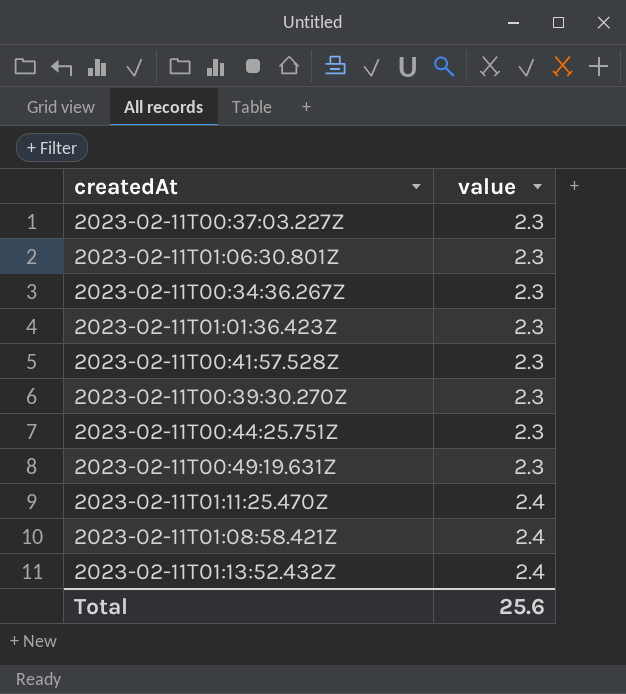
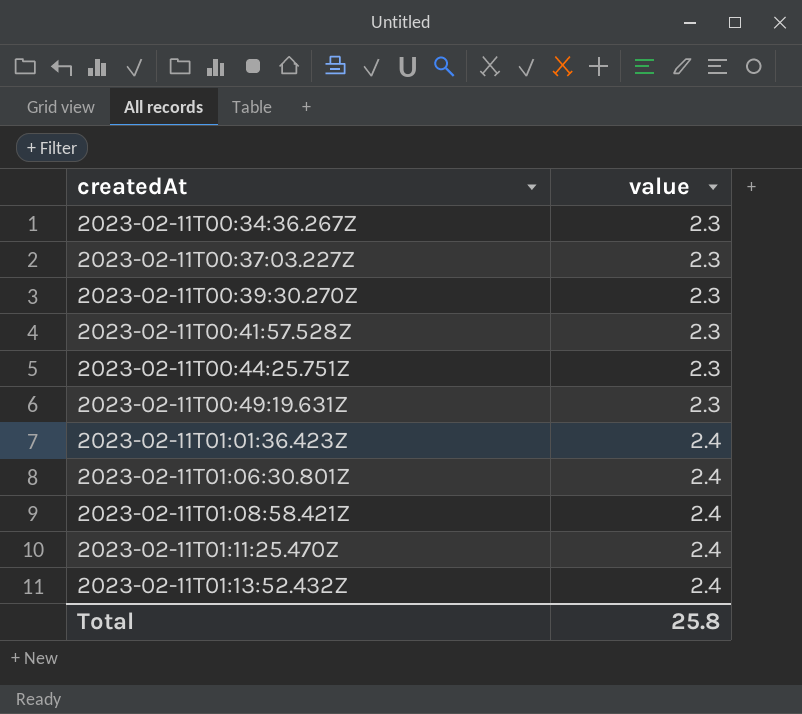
row order: value ascending -> createdAt ascending
2023-02-11T01:01:36.423Z | value: 2.3 -> 2.4
2023-02-11T01:06:30.801Z | value: 2.3 -> 2.4
Total | value: 25.6 -> 25.8

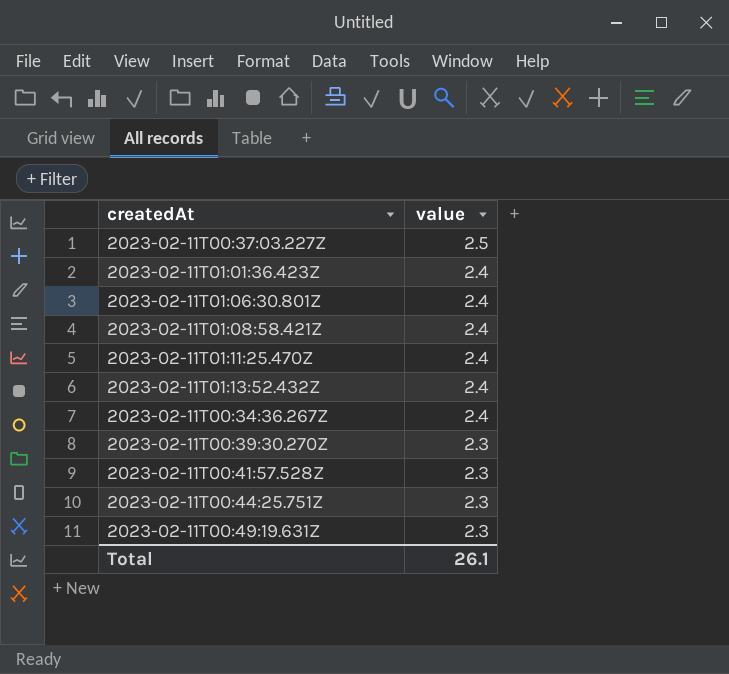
row order: createdAt ascending -> value descending
2023-02-11T00:37:03.227Z | value: 2.3 -> 2.5
2023-02-11T00:34:36.267Z | value: 2.3 -> 2.4
Total | value: 25.8 -> 26.1

